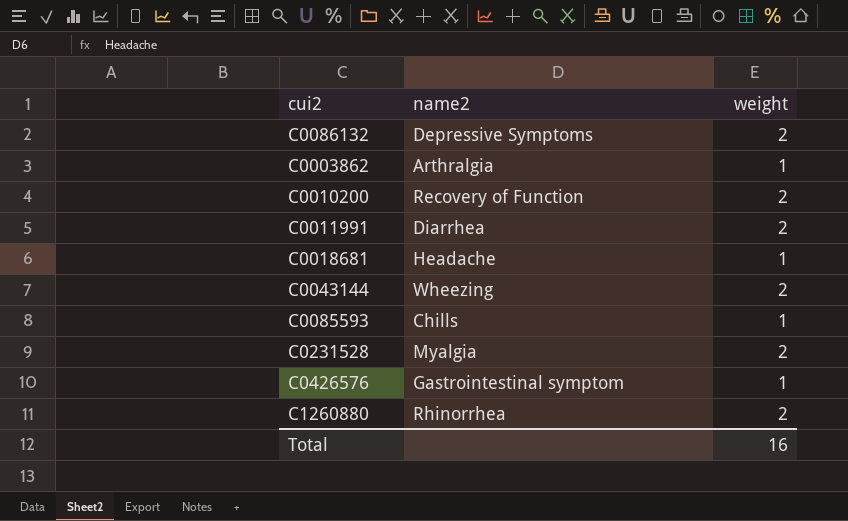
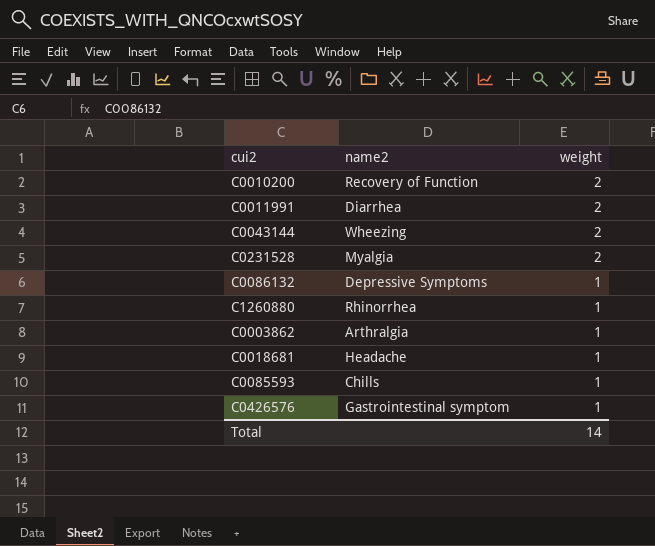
row order: none -> weight descending
C0086132 | weight: 2 -> 1
C1260880 | weight: 2 -> 1
Total | weight: 16 -> 14

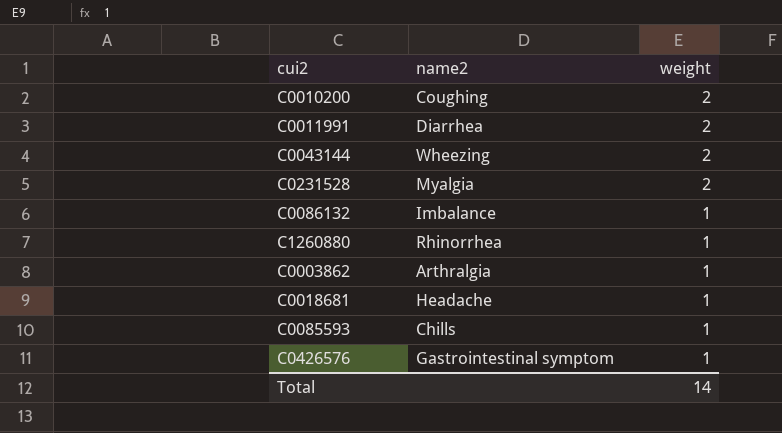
C0010200 | name2: Recovery of Function -> Coughing
C0086132 | name2: Depressive Symptoms -> Imbalance

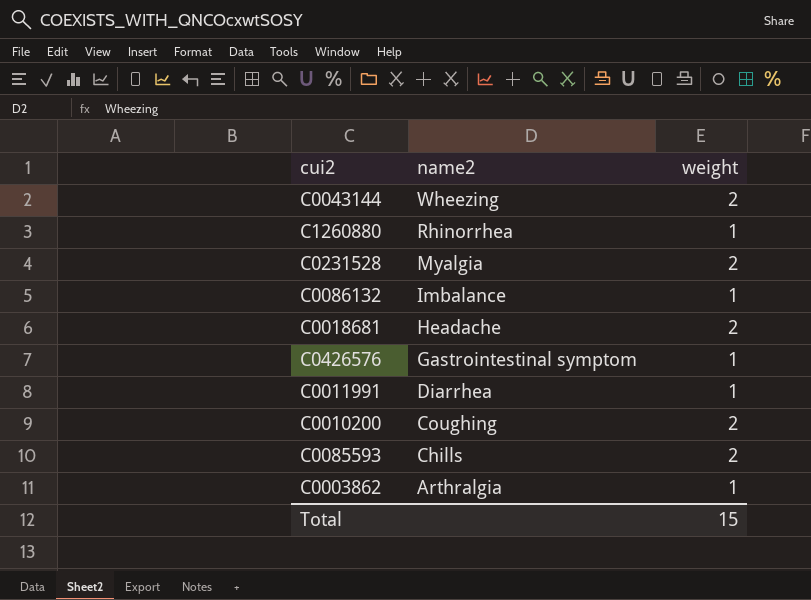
row order: weight descending -> name2 descending
C0018681 | weight: 1 -> 2
C0011991 | weight: 2 -> 1
C0085593 | weight: 1 -> 2
Total | weight: 14 -> 15

